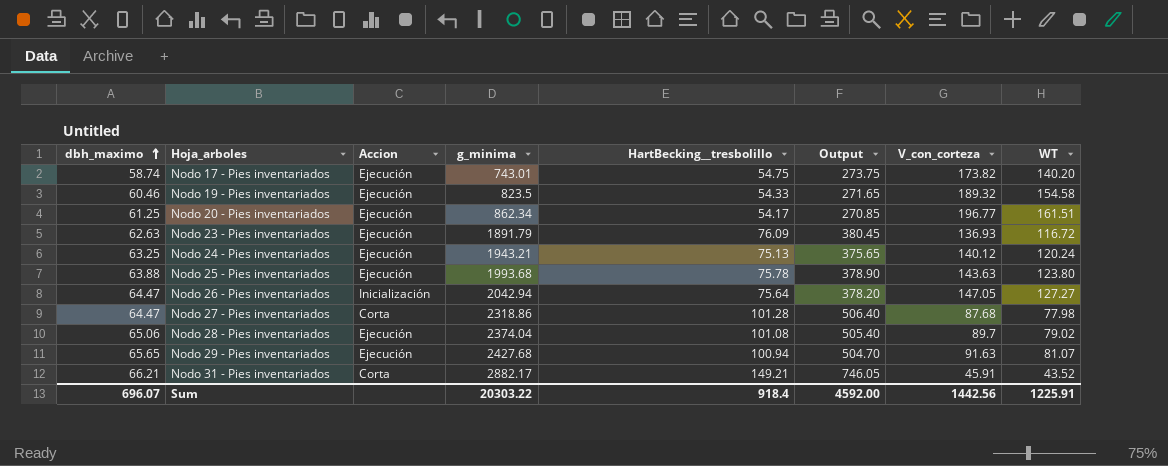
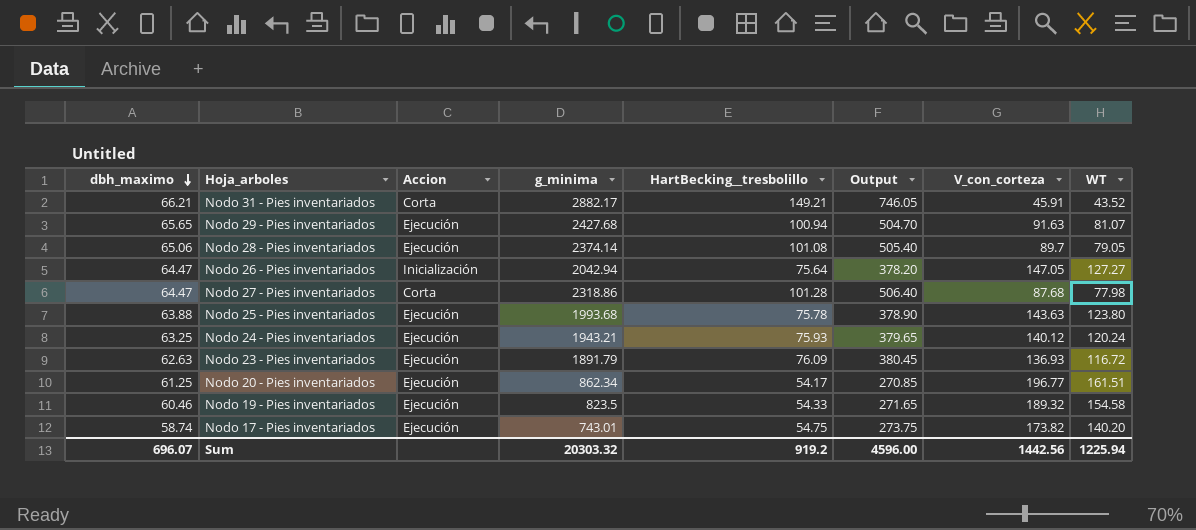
row order: dbh_maximo ascending -> dbh_maximo descending
Nodo 28 - Pies inventariados | g_minima: 2374.04 -> 2374.14
Nodo 28 - Pies inventariados | WT: 79.02 -> 79.05
Nodo 24 - Pies inventariados | HartBecking__tresbolillo: 75.13 -> 75.93
Nodo 24 - Pies inventariados | Output: 375.65 -> 379.65
Sum | g_minima: 20303.22 -> 20303.32
Sum | HartBecking__tresbolillo: 918.4 -> 919.2
Sum | Output: 4592.00 -> 4596.00
Sum | WT: 1225.91 -> 1225.94

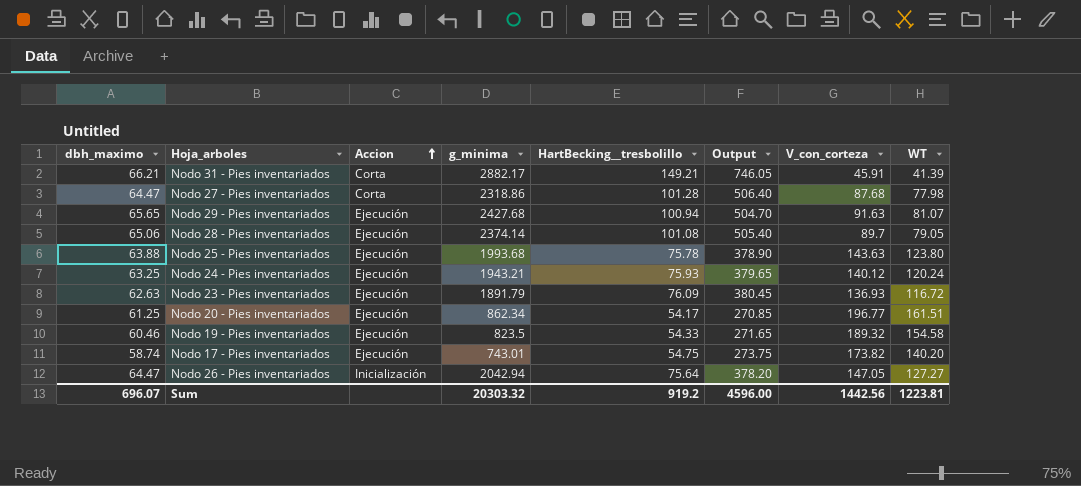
row order: dbh_maximo descending -> Accion ascending
Nodo 31 - Pies inventariados | WT: 43.52 -> 41.39
Sum | WT: 1225.94 -> 1223.81

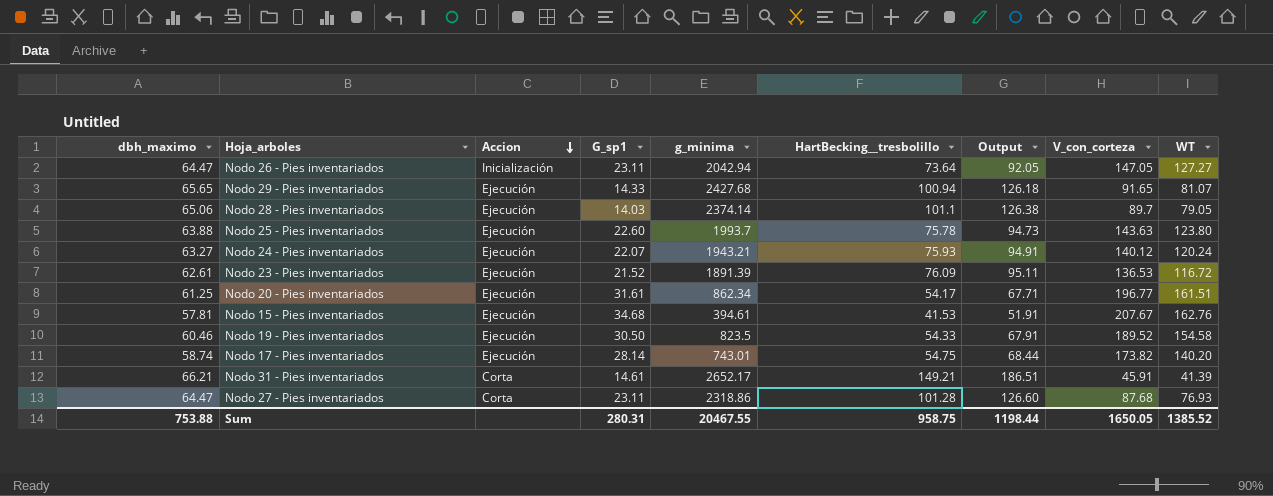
row order: Accion ascending -> Accion descending
column G_sp1 | position: none -> 4
column Output | formula: [HartBecking__tresbolillo] * 5 -> [HartBecking__tresbolillo] * 1.25
Nodo 26 - Pies inventariados | HartBecking__tresbolillo: 75.64 -> 73.64
Nodo 29 - Pies inventariados | V_con_corteza: 91.63 -> 91.65
Nodo 28 - Pies inventariados | HartBecking__tresbolillo: 101.08 -> 101.1
Nodo 25 - Pies inventariados | g_minima: 1993.68 -> 1993.7
Nodo 24 - Pies inventariados | dbh_maximo: 63.25 -> 63.27
Nodo 23 - Pies inventariados | dbh_maximo: 62.63 -> 62.61
Nodo 23 - Pies inventariados | g_minima: 1891.79 -> 1891.39
Nodo 23 - Pies inventariados | V_con_corteza: 136.93 -> 136.53
row Nodo 15 - Pies inventariados: none -> 57.81 | Ejecución | 34.68 | 394.61 | 41.53 | 51.91 | 207.67 | 162.76
Nodo 19 - Pies inventariados | V_con_corteza: 189.32 -> 189.52
Nodo 31 - Pies inventariados | g_minima: 2882.17 -> 2652.17
Nodo 27 - Pies inventariados | WT: 77.98 -> 76.93
Sum | dbh_maximo: 696.07 -> 753.88
Sum | g_minima: 20303.32 -> 20467.55
Sum | HartBecking__tresbolillo: 919.2 -> 958.75
Sum | Output: 4596.00 -> 1198.44
Sum | V_con_corteza: 1442.56 -> 1650.05
Sum | WT: 1223.81 -> 1385.52

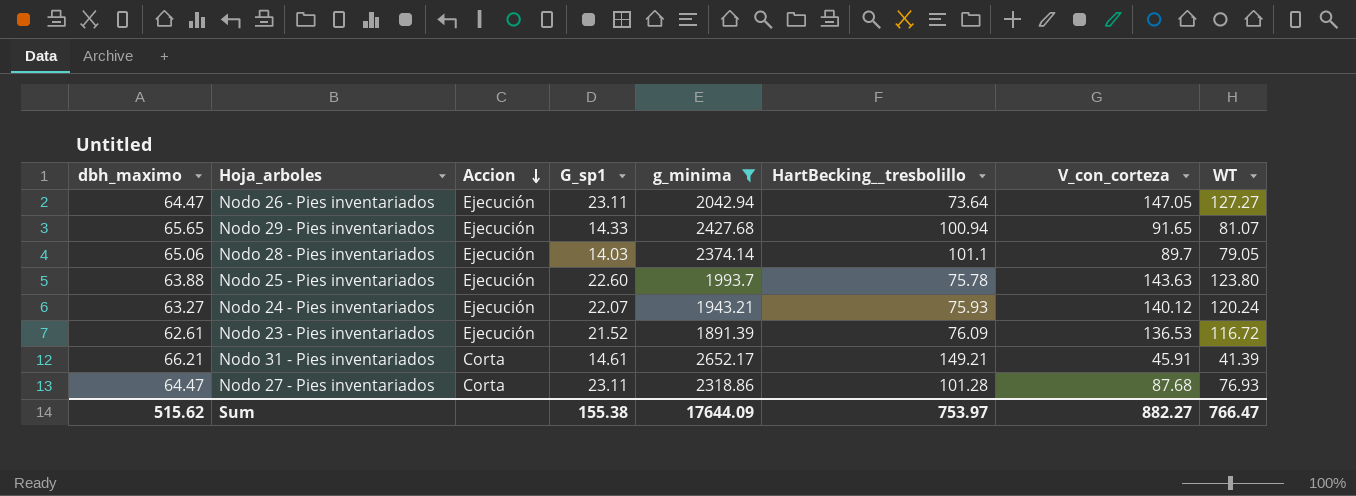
filter: none -> g_minima >= 1891.39
column Output | formula: [HartBecking__tresbolillo] * 1.25 -> none
Nodo 26 - Pies inventariados | Accion: Inicialización -> Ejecución
Sum | dbh_maximo: 753.88 -> 515.62
Sum | G_sp1: 280.31 -> 155.38
Sum | g_minima: 20467.55 -> 17644.09
Sum | HartBecking__tresbolillo: 958.75 -> 753.97
Sum | V_con_corteza: 1650.05 -> 882.27
Sum | WT: 1385.52 -> 766.47

